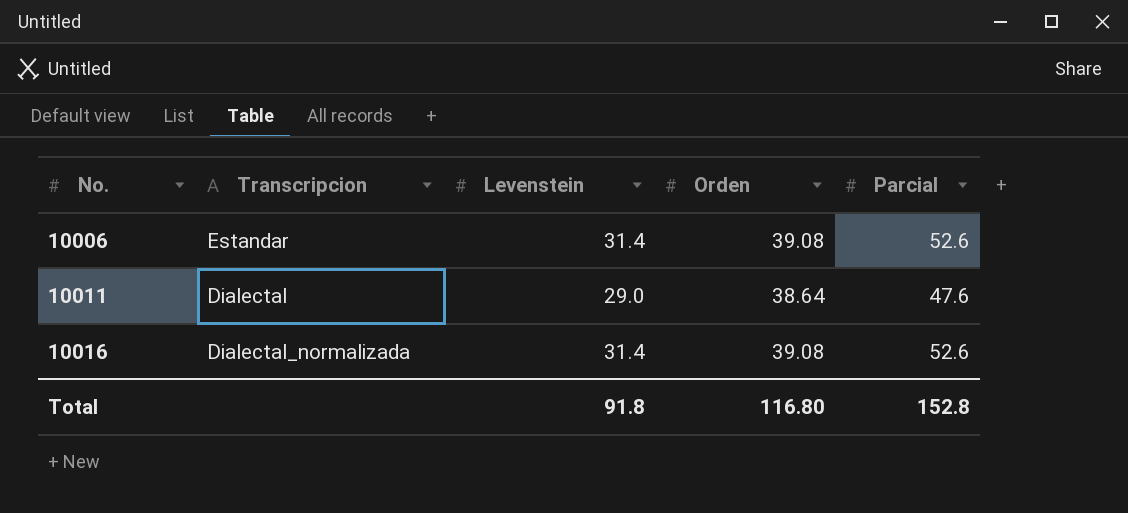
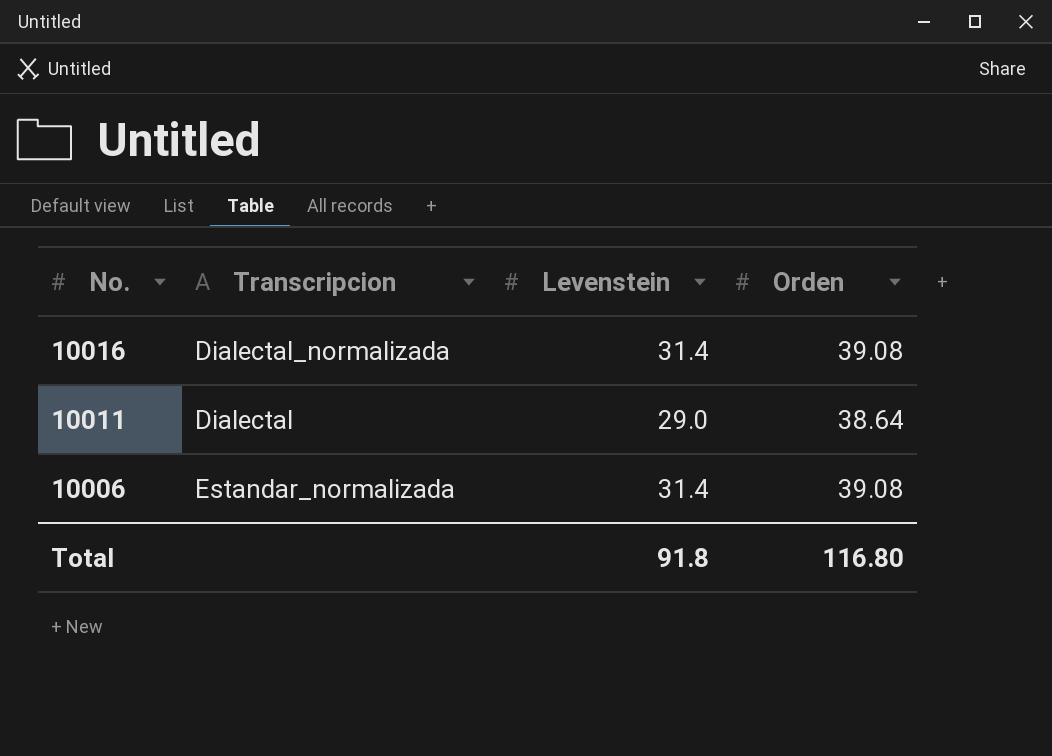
row order: No. ascending -> No. descending
column Parcial | position: 5 -> none
10006 | Transcripcion: Estandar -> Estandar_normalizada

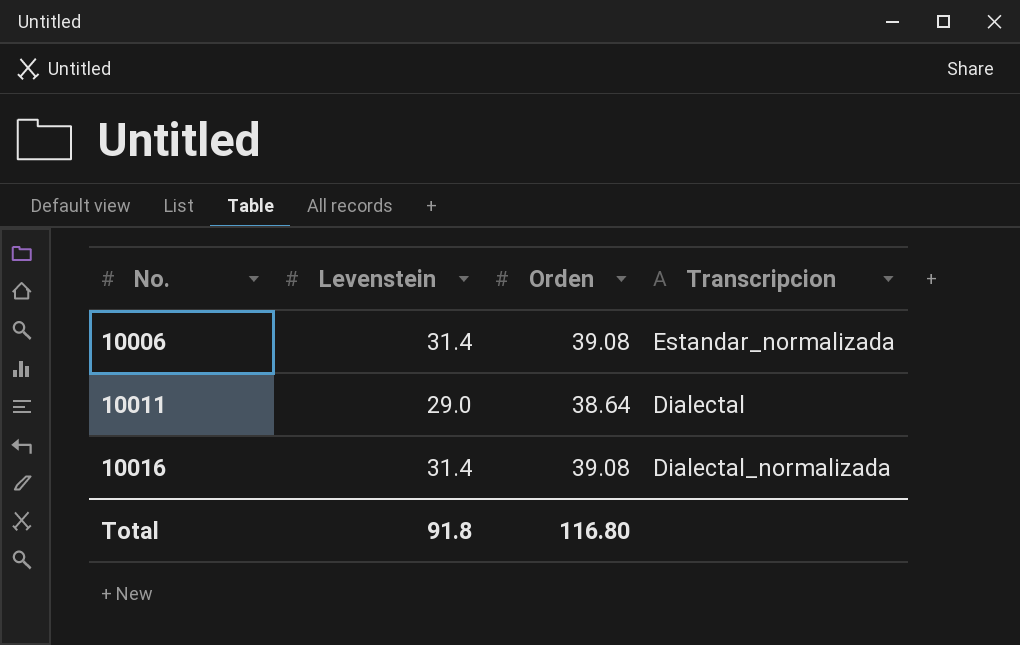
row order: No. descending -> No. ascending
column Transcripcion | position: 2 -> 4

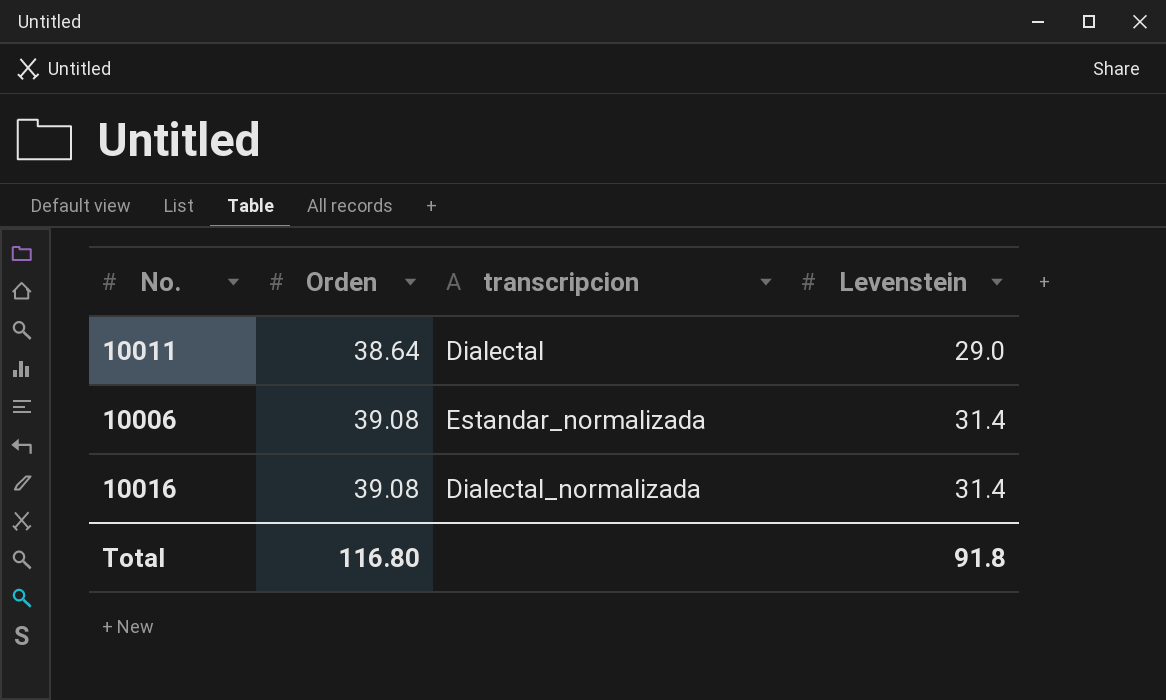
row order: No. ascending -> Orden ascending
column name: Transcripcion -> transcripcion
column Levenstein | position: 2 -> 4

